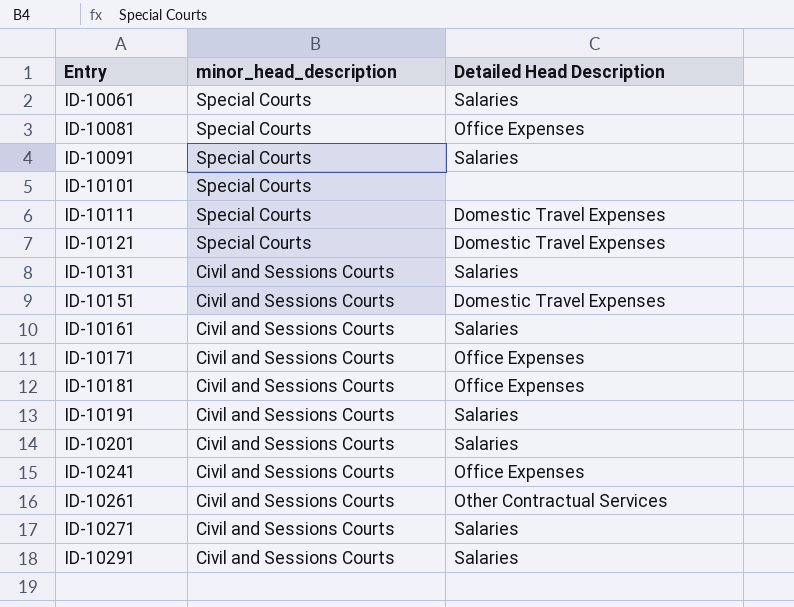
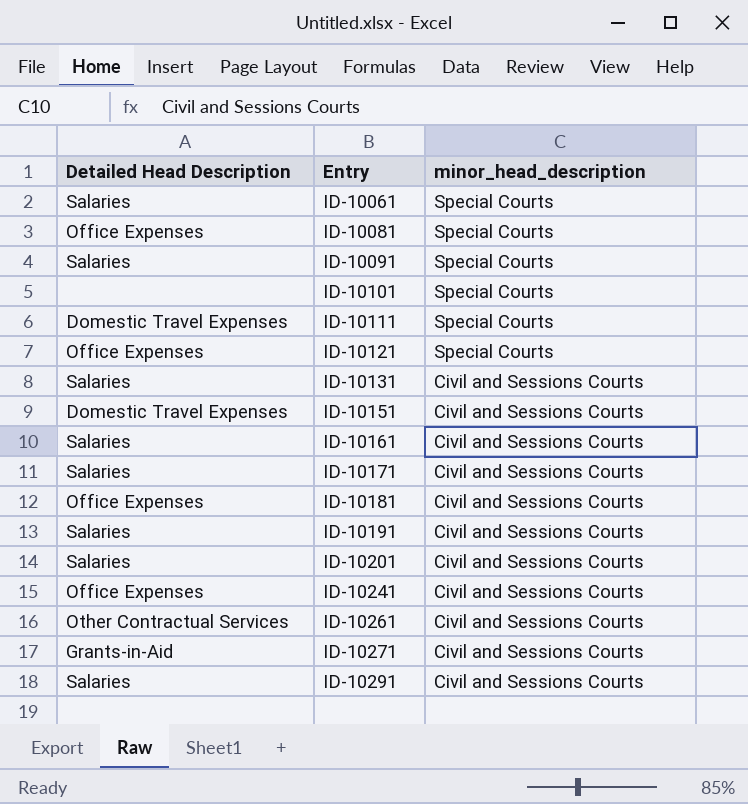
column Detailed Head Description | position: 3 -> 1
ID-10121 | Detailed Head Description: Domestic Travel Expenses -> Office Expenses
ID-10171 | Detailed Head Description: Office Expenses -> Salaries
ID-10271 | Detailed Head Description: Salaries -> Grants-in-Aid

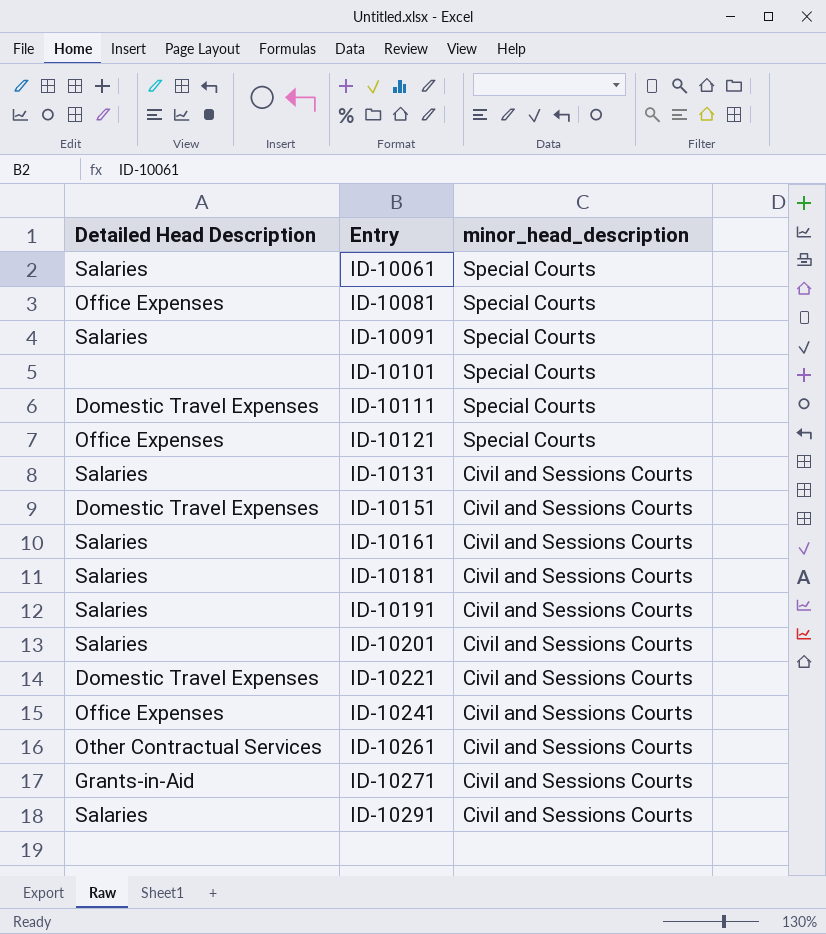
row ID-10171: Salaries | Civil and Sessions Courts -> none
ID-10181 | Detailed Head Description: Office Expenses -> Salaries
row ID-10221: none -> Domestic Travel Expenses | Civil and Sessions Courts

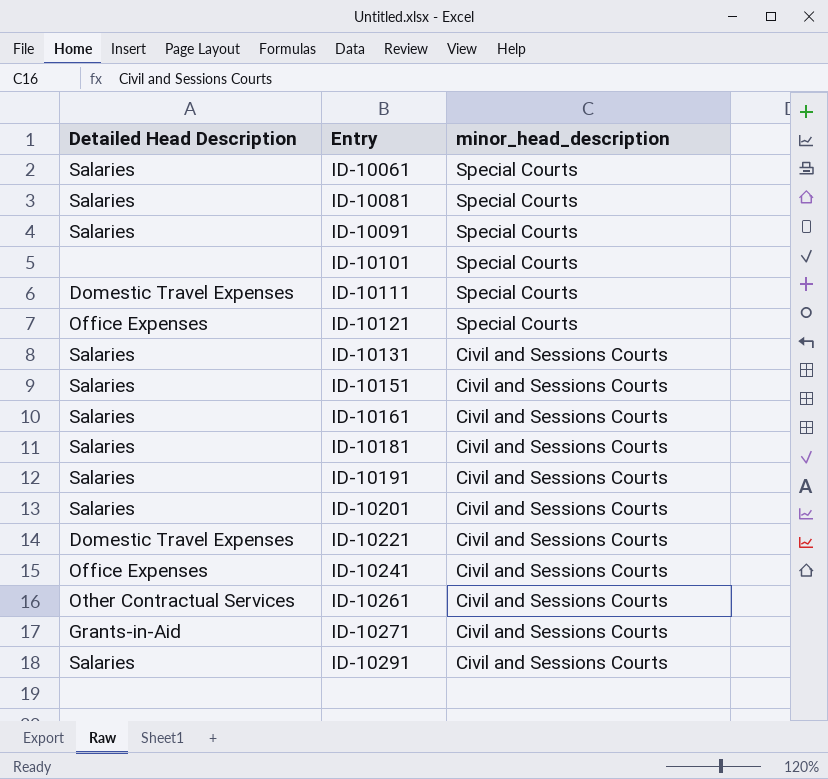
ID-10081 | Detailed Head Description: Office Expenses -> Salaries
ID-10151 | Detailed Head Description: Domestic Travel Expenses -> Salaries

